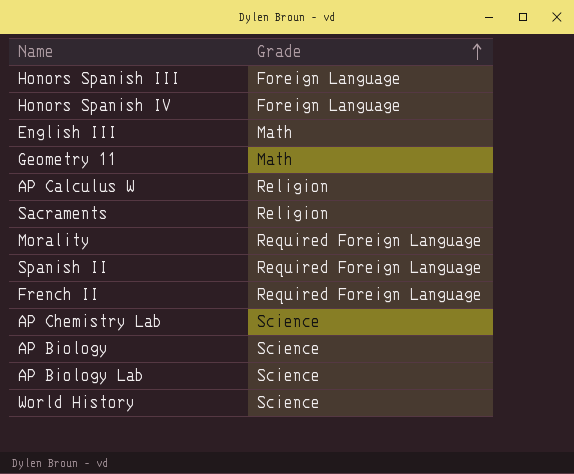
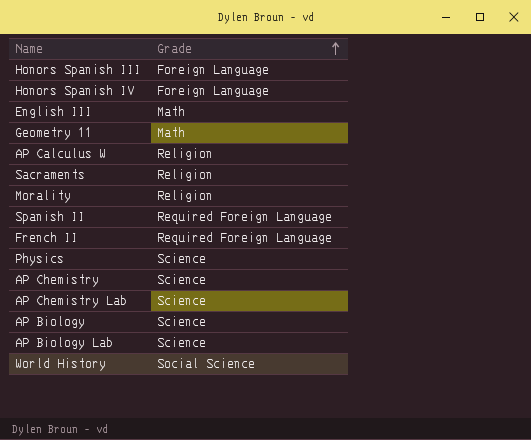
Morality | Grade: Required Foreign Language -> Religion
row Physics: none -> Science
row AP Chemistry: none -> Science
World History | Grade: Science -> Social Science

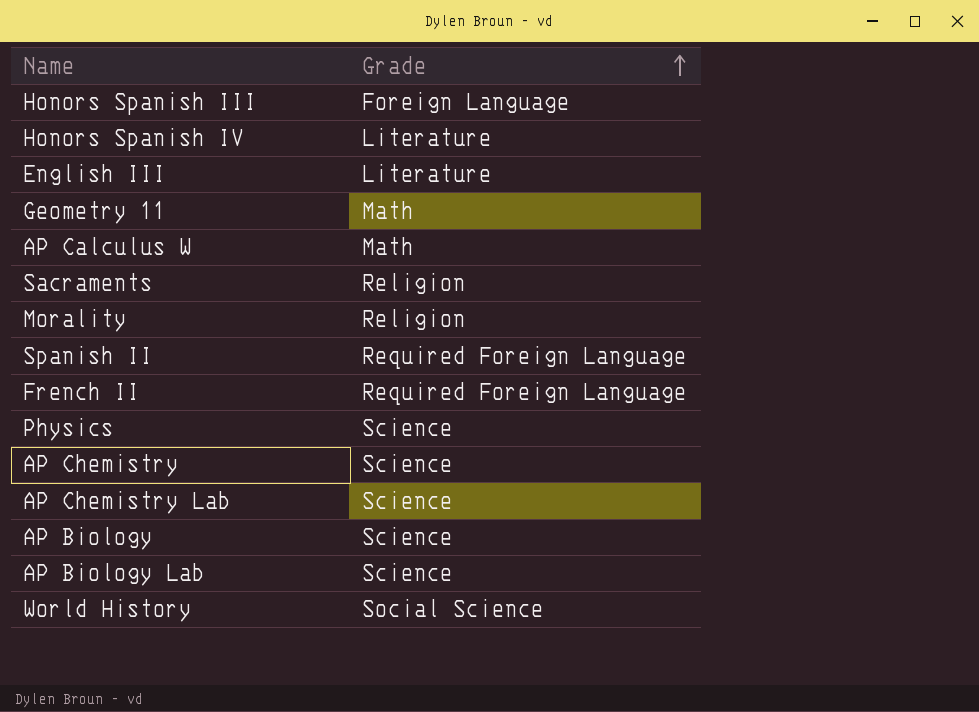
Honors Spanish IV | Grade: Foreign Language -> Literature
English III | Grade: Math -> Literature
AP Calculus W | Grade: Religion -> Math

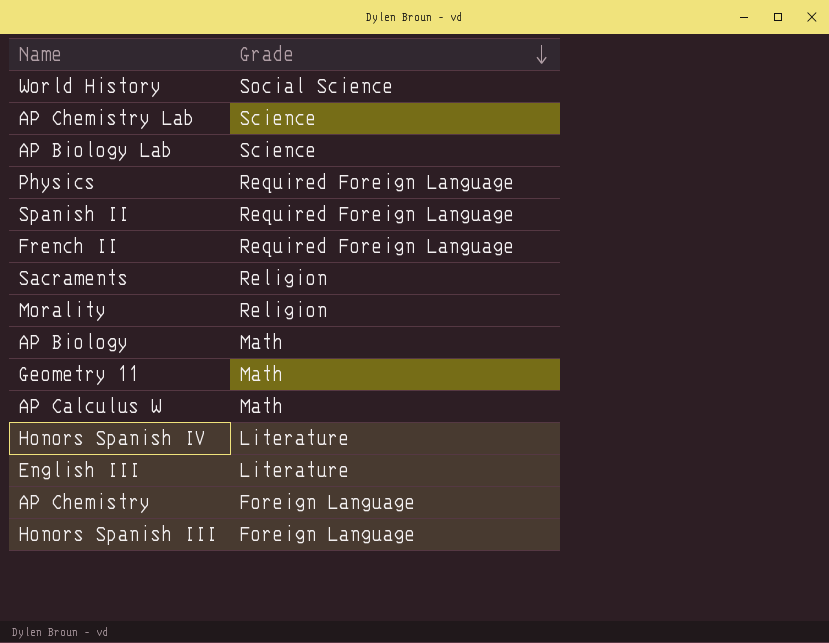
row order: Grade ascending -> Grade descending
Physics | Grade: Science -> Required Foreign Language
AP Biology | Grade: Science -> Math
AP Chemistry | Grade: Science -> Foreign Language

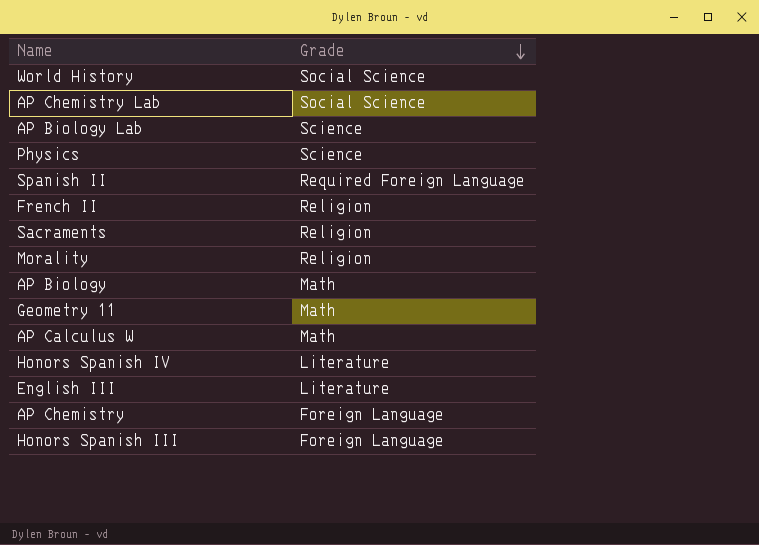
AP Chemistry Lab | Grade: Science -> Social Science
Physics | Grade: Required Foreign Language -> Science
French II | Grade: Required Foreign Language -> Religion

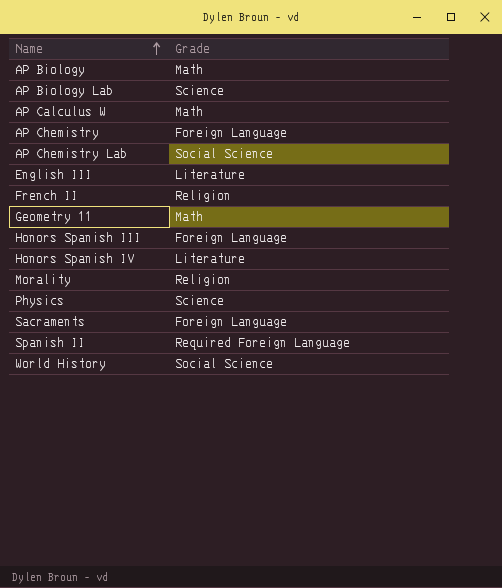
row order: Grade descending -> Name ascending
Sacraments | Grade: Religion -> Foreign Language

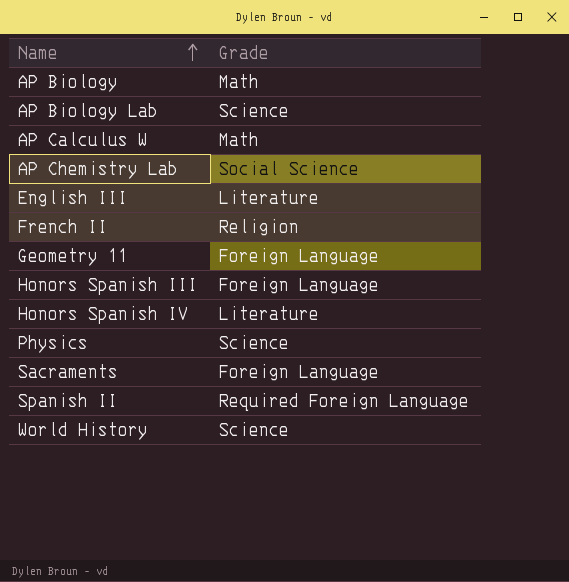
row AP Chemistry: Foreign Language -> none
row Morality: Religion -> none
Geometry 11 | Grade: Math -> Foreign Language
World History | Grade: Social Science -> Science

